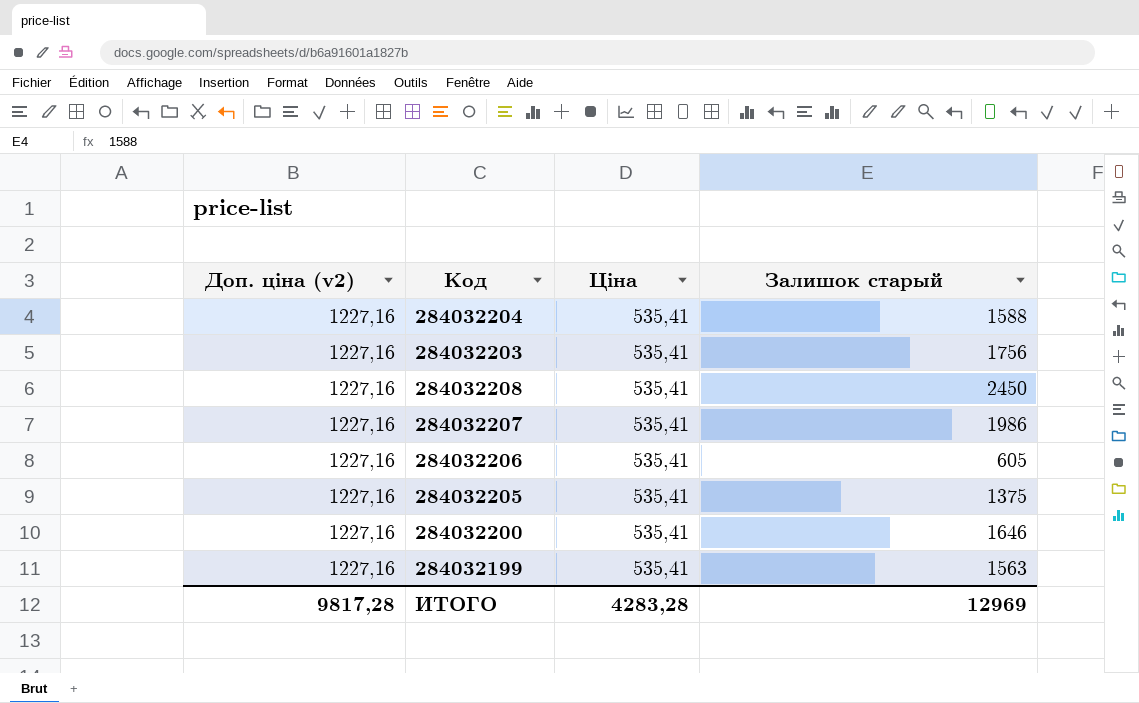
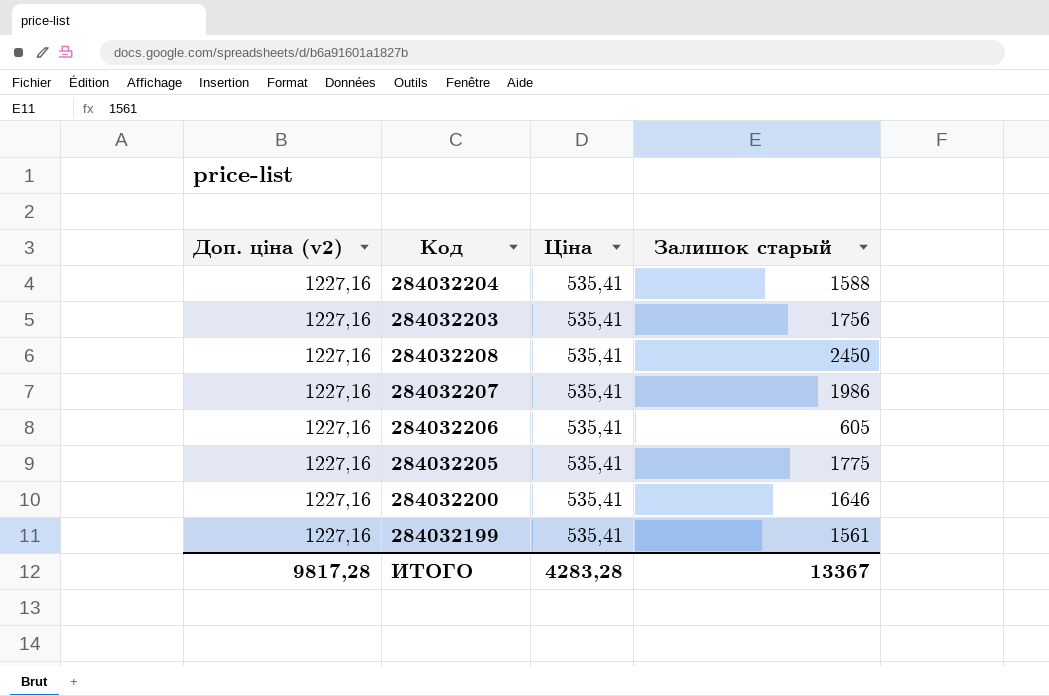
284032205 | Залишок старый: 1375 -> 1775
284032199 | Залишок старый: 1563 -> 1561
ИТОГО | Залишок старый: 12969 -> 13367

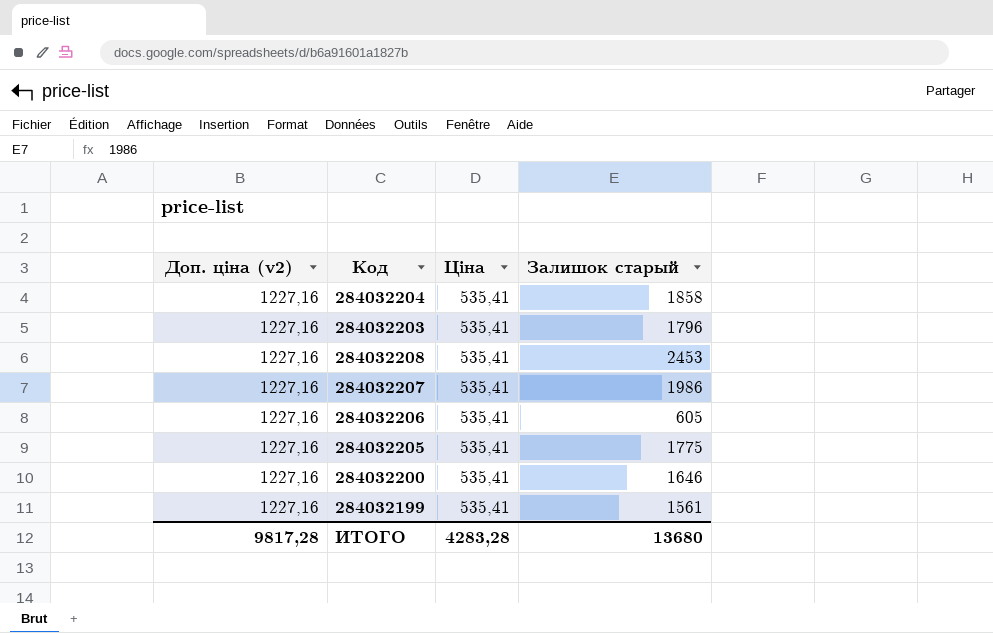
284032204 | Залишок старый: 1588 -> 1858
284032203 | Залишок старый: 1756 -> 1796
284032208 | Залишок старый: 2450 -> 2453
ИТОГО | Залишок старый: 13367 -> 13680

